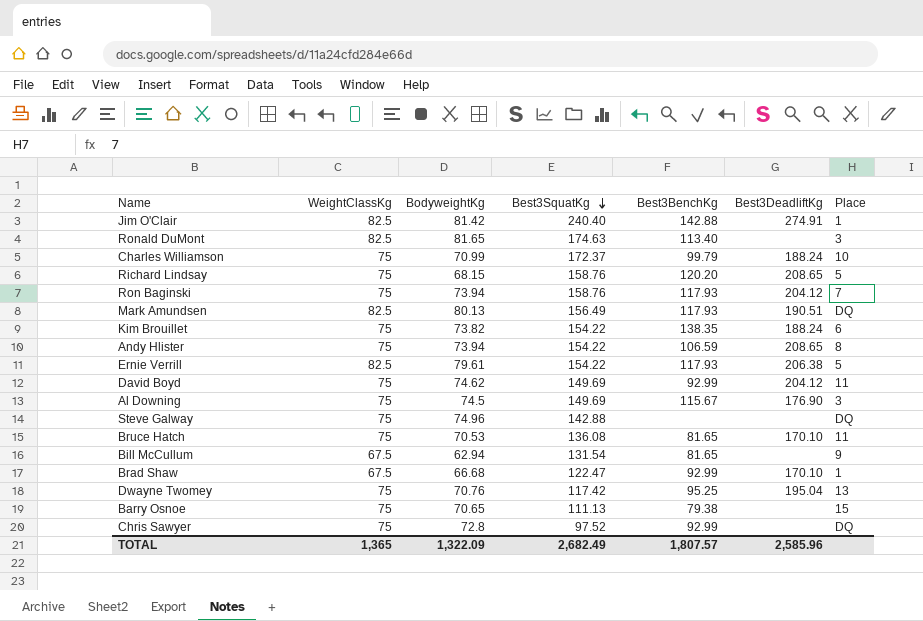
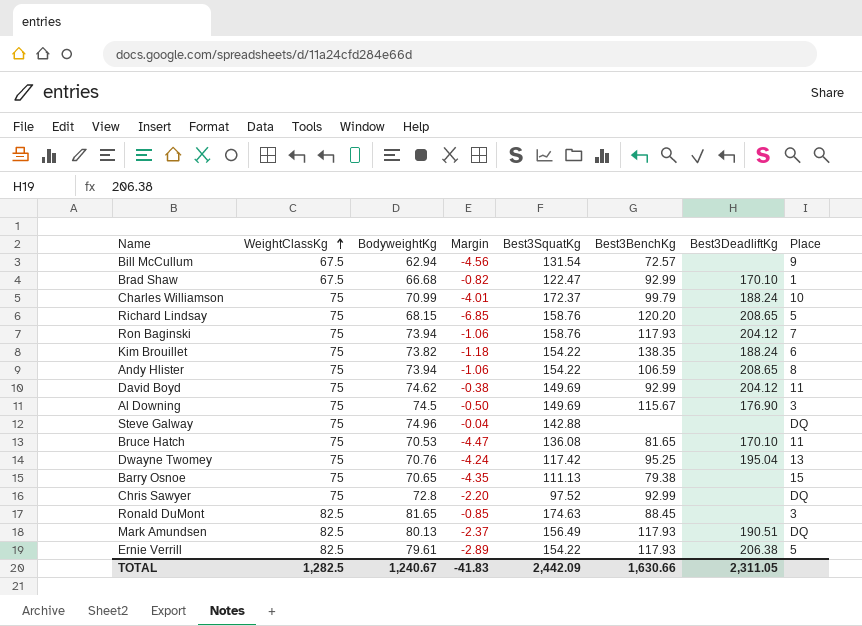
row order: Best3SquatKg descending -> WeightClassKg ascending
column Margin | formula: none -> [BodyweightKg] - [WeightClassKg]
row Jim O'Clair: 82.5 | 81.42 | 240.40 | 142.88 | 274.91 | 1 -> none
Bill McCullum | Best3BenchKg: 81.65 -> 72.57
Ronald DuMont | Best3BenchKg: 113.40 -> 88.45
TOTAL | WeightClassKg: 1,365 -> 1,282.5
TOTAL | BodyweightKg: 1,322.09 -> 1,240.67
TOTAL | Best3SquatKg: 2,682.49 -> 2,442.09
TOTAL | Best3BenchKg: 1,807.57 -> 1,630.66
TOTAL | Best3DeadliftKg: 2,585.96 -> 2,311.05

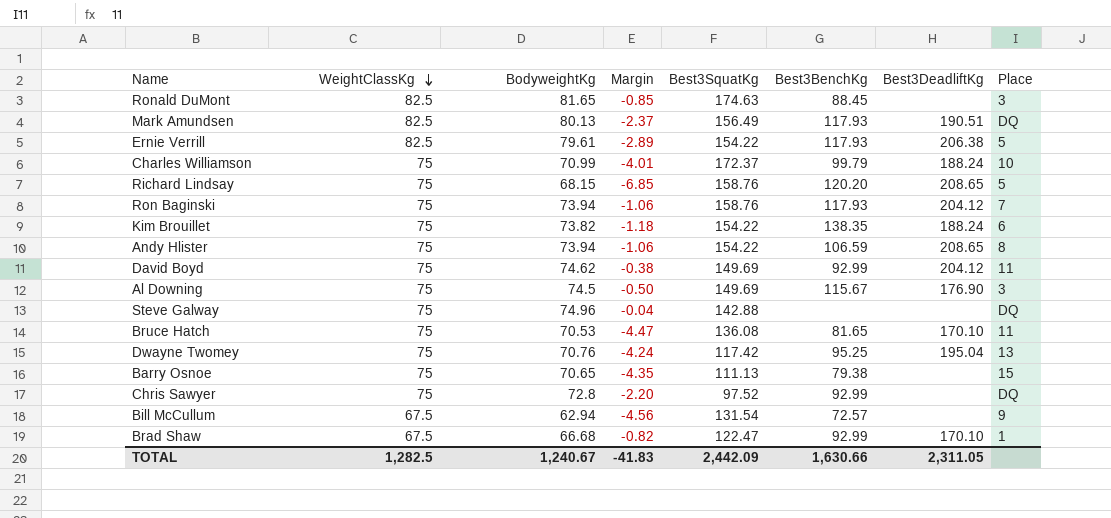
row order: WeightClassKg ascending -> WeightClassKg descending

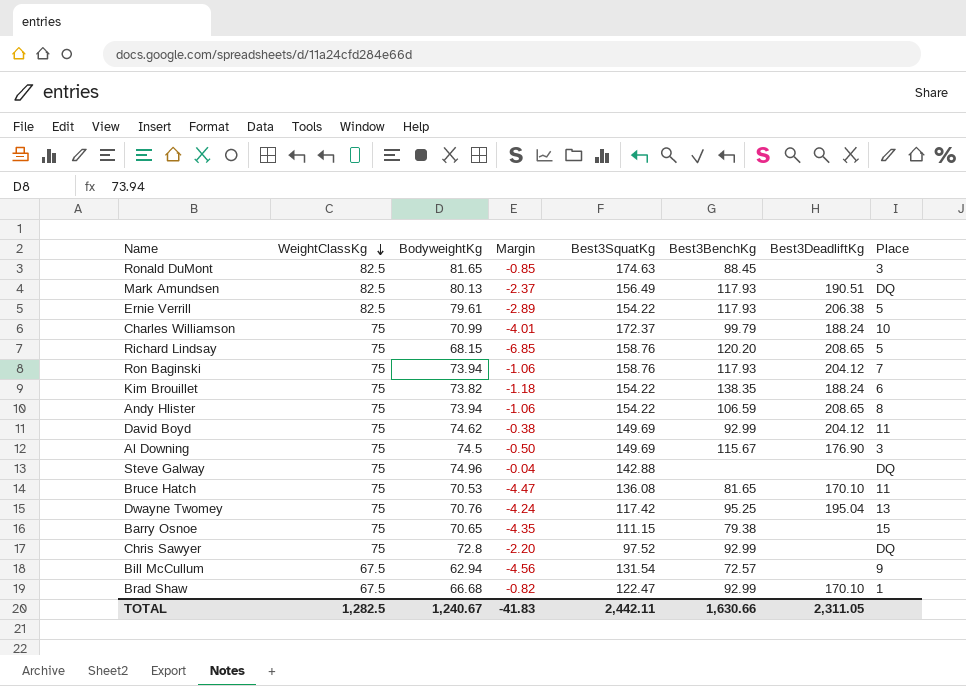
Barry Osnoe | Best3SquatKg: 111.13 -> 111.15
TOTAL | Best3SquatKg: 2,442.09 -> 2,442.11

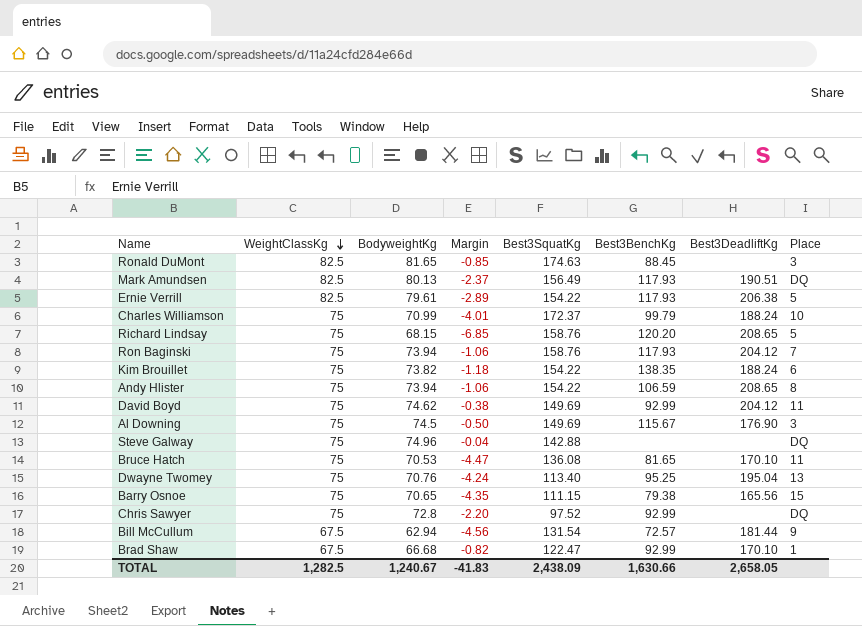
Dwayne Twomey | Best3SquatKg: 117.42 -> 113.40
Barry Osnoe | Best3DeadliftKg: none -> 165.56
Bill McCullum | Best3DeadliftKg: none -> 181.44
TOTAL | Best3SquatKg: 2,442.11 -> 2,438.09
TOTAL | Best3DeadliftKg: 2,311.05 -> 2,658.05

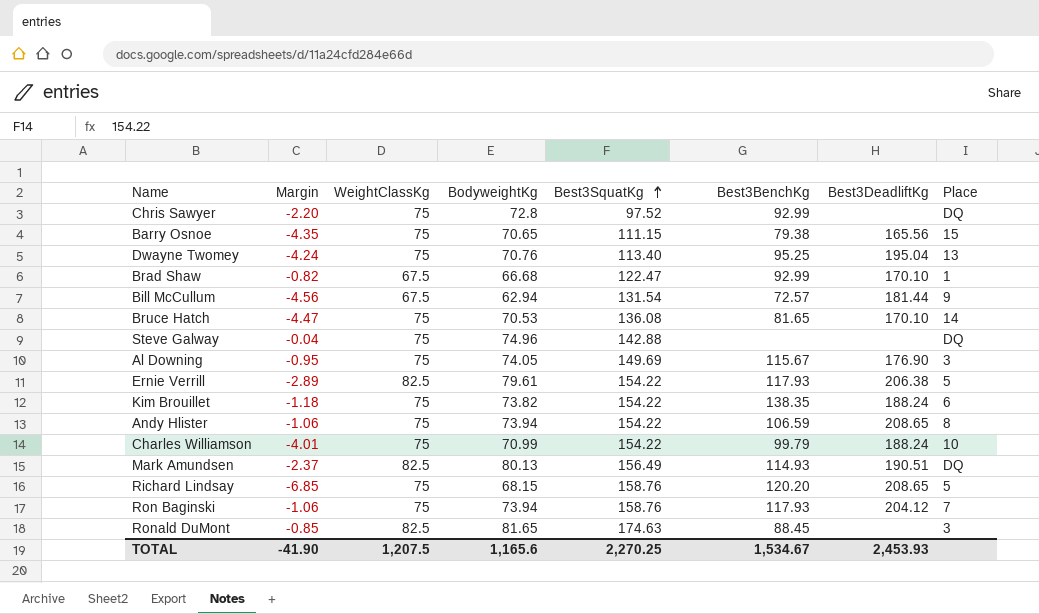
row order: WeightClassKg descending -> Best3SquatKg ascending
column Margin | position: 4 -> 2
row David Boyd: 75 | 74.62 | -0.38 | 149.69 | 92.99 | 204.12 | 11 -> none
Bruce Hatch | Place: 11 -> 14
Al Downing | Margin: -0.50 -> -0.95
Al Downing | BodyweightKg: 74.5 -> 74.05
Charles Williamson | Best3SquatKg: 172.37 -> 154.22
Mark Amundsen | Best3BenchKg: 117.93 -> 114.93
TOTAL | Margin: -41.83 -> -41.90
TOTAL | WeightClassKg: 1,282.5 -> 1,207.5
TOTAL | BodyweightKg: 1,240.67 -> 1,165.6
TOTAL | Best3SquatKg: 2,438.09 -> 2,270.25
TOTAL | Best3BenchKg: 1,630.66 -> 1,534.67
TOTAL | Best3DeadliftKg: 2,658.05 -> 2,453.93

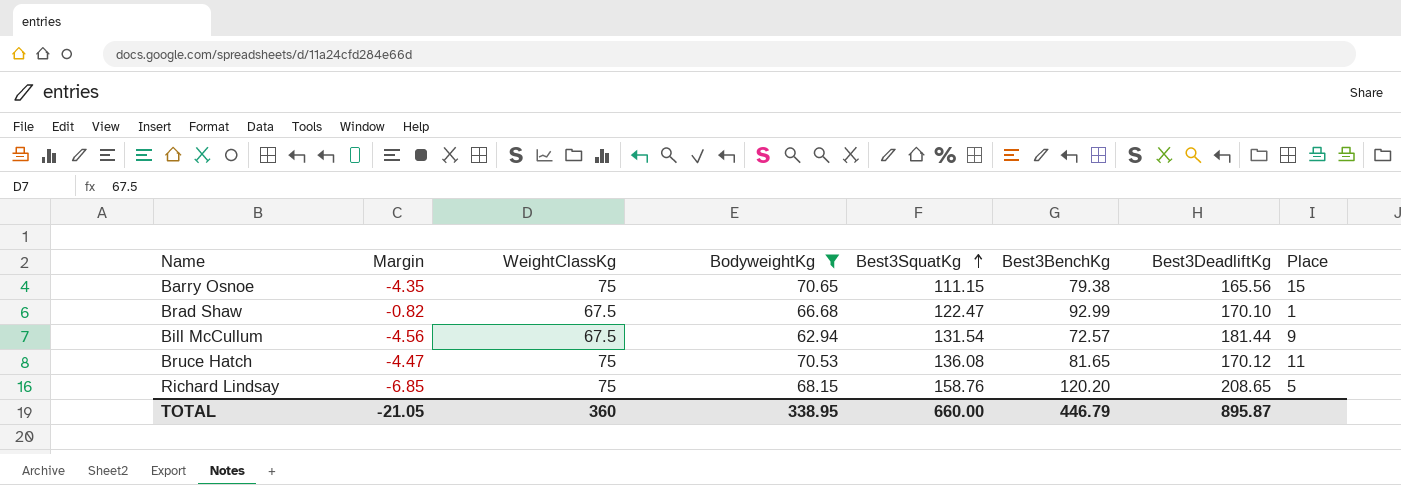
filter: none -> BodyweightKg <= 70.65
Bruce Hatch | Best3DeadliftKg: 170.10 -> 170.12
Bruce Hatch | Place: 14 -> 11
TOTAL | Margin: -41.90 -> -21.05
TOTAL | WeightClassKg: 1,207.5 -> 360
TOTAL | BodyweightKg: 1,165.6 -> 338.95
TOTAL | Best3SquatKg: 2,270.25 -> 660.00
TOTAL | Best3BenchKg: 1,534.67 -> 446.79
TOTAL | Best3DeadliftKg: 2,453.93 -> 895.87

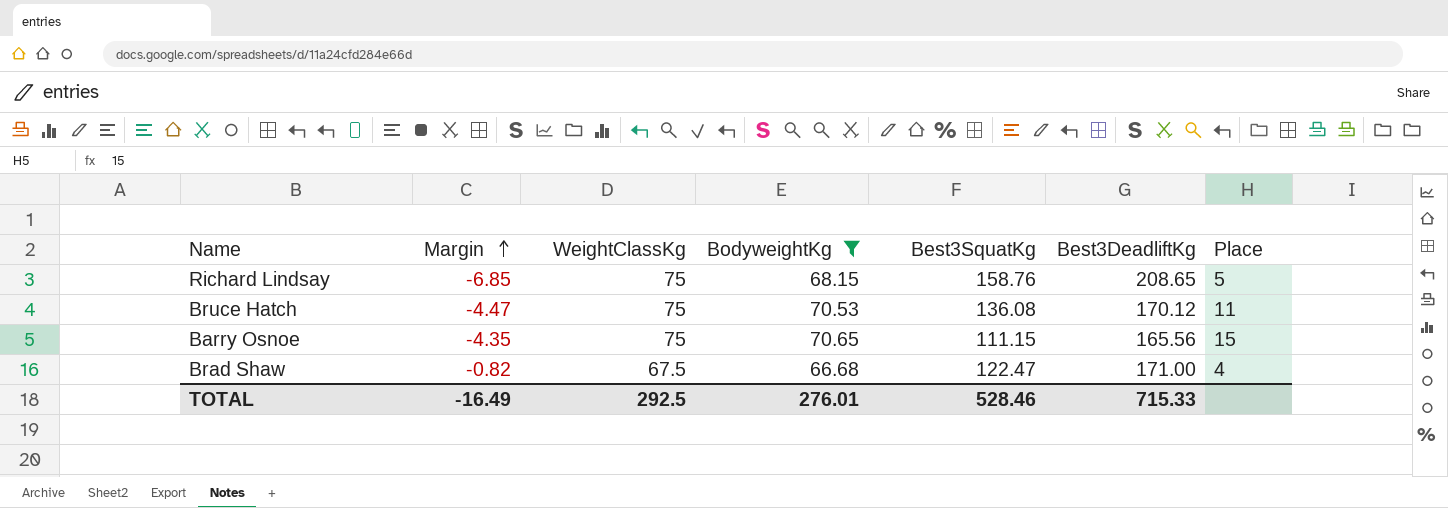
row order: Best3SquatKg ascending -> Margin ascending
column Best3BenchKg | position: 6 -> none
row Bill McCullum: -4.56 | 67.5 | 62.94 | 131.54 | 72.57 | 181.44 | 9 -> none
Brad Shaw | Best3DeadliftKg: 170.10 -> 171.00
Brad Shaw | Place: 1 -> 4
TOTAL | Margin: -21.05 -> -16.49
TOTAL | WeightClassKg: 360 -> 292.5
TOTAL | BodyweightKg: 338.95 -> 276.01
TOTAL | Best3SquatKg: 660.00 -> 528.46
TOTAL | Best3DeadliftKg: 895.87 -> 715.33

